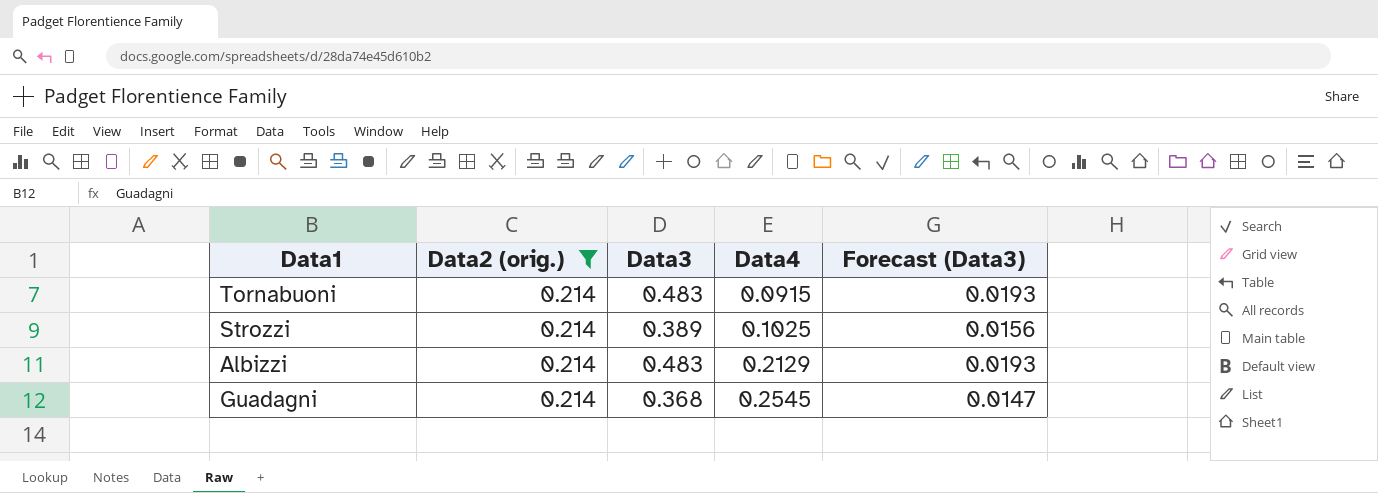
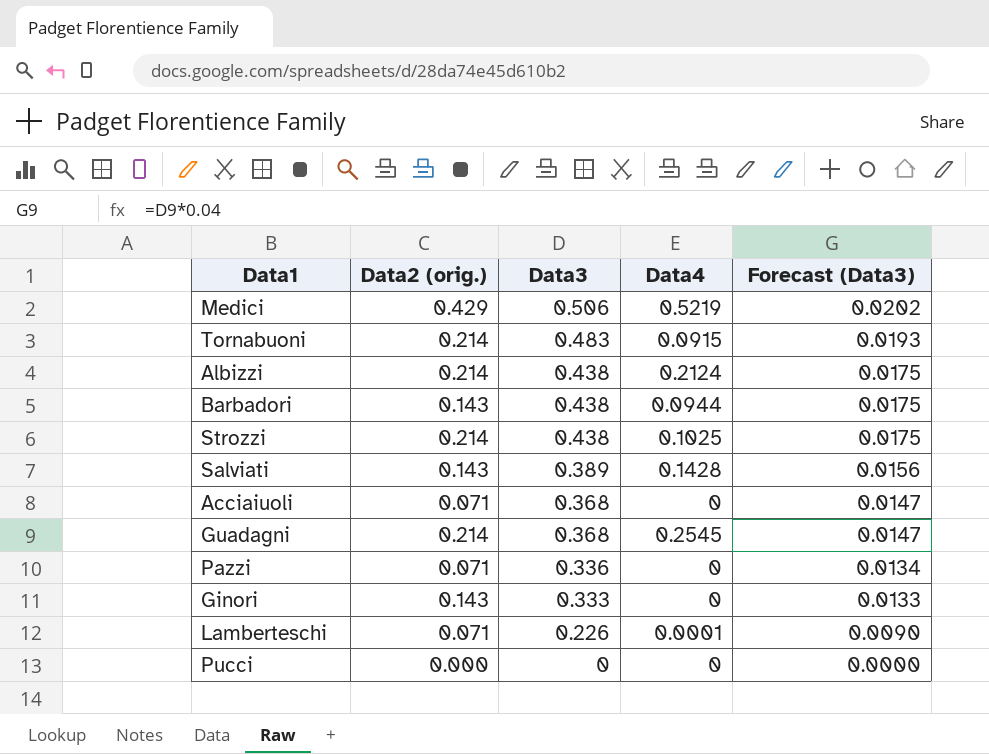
filter: Data2 (orig.) = 0.214 -> none
row order: Data4 ascending -> Data3 descending
Albizzi | Data3: 0.483 -> 0.438
Albizzi | Data4: 0.2129 -> 0.2124
Albizzi | Forecast (Data3): 0.0193 -> 0.0175
Strozzi | Data3: 0.389 -> 0.438
Strozzi | Forecast (Data3): 0.0156 -> 0.0175

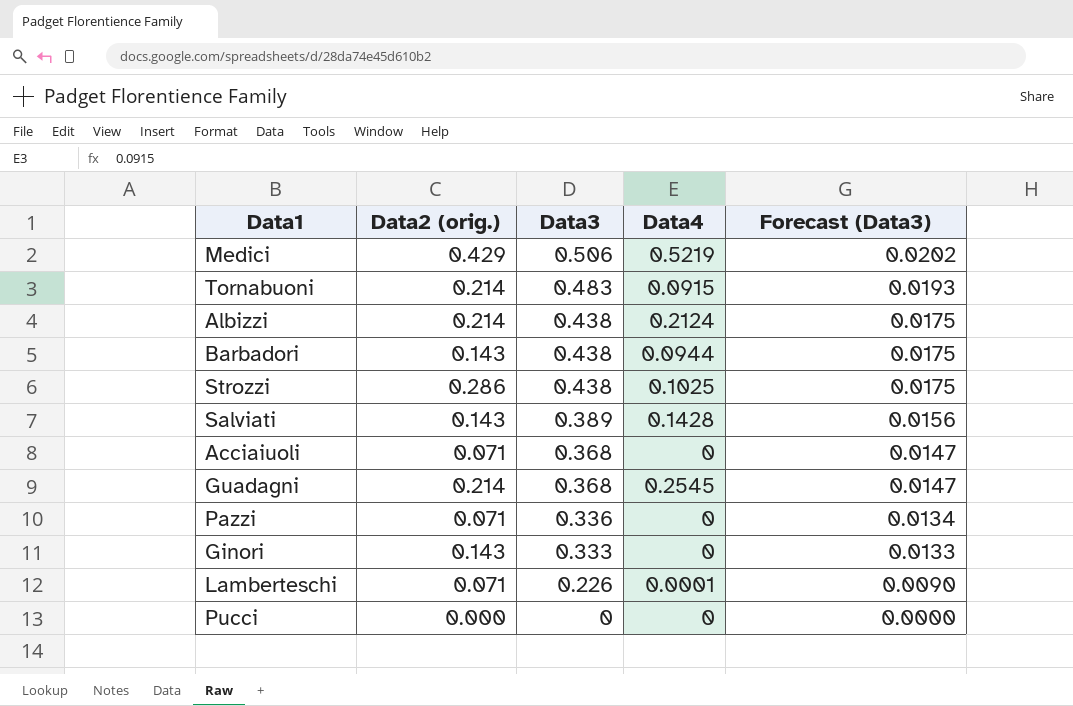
Strozzi | Data2 (orig.): 0.214 -> 0.286

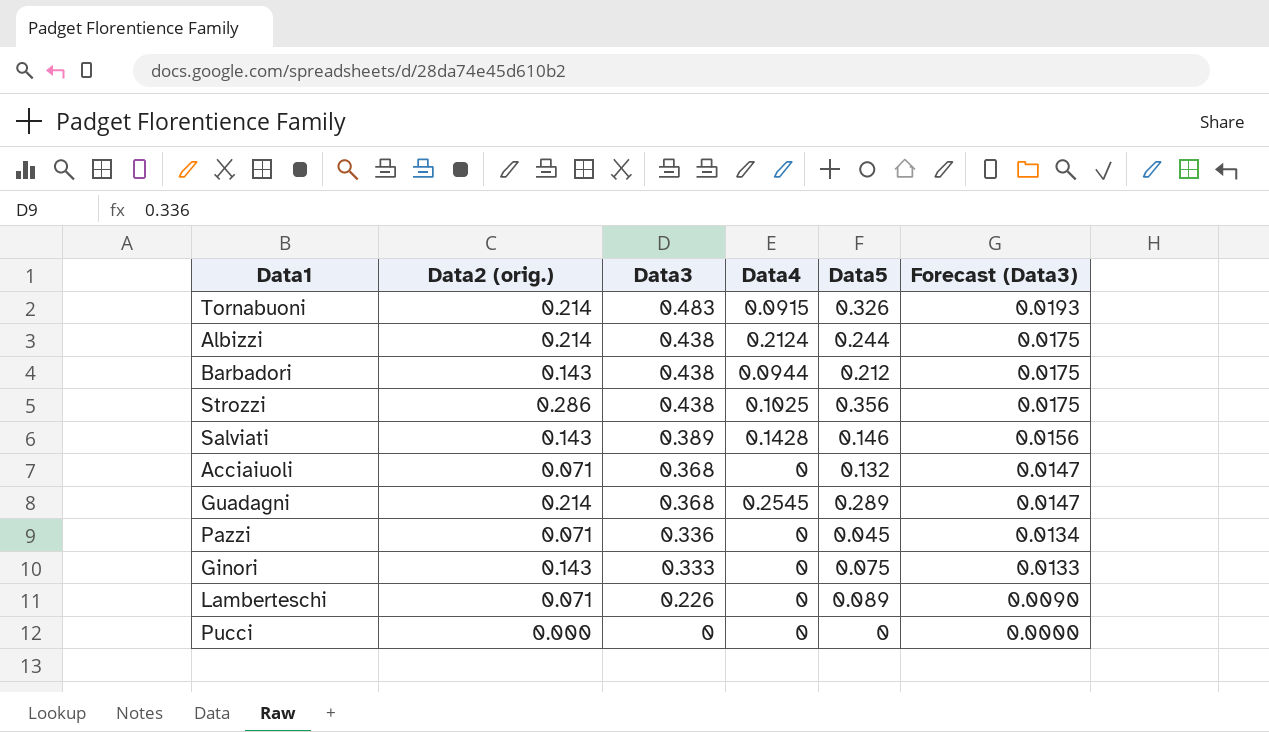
column Data5 | position: none -> 5
row Medici: 0.429 | 0.506 | 0.5219 | 0.0202 -> none
Lamberteschi | Data4: 0.0001 -> 0

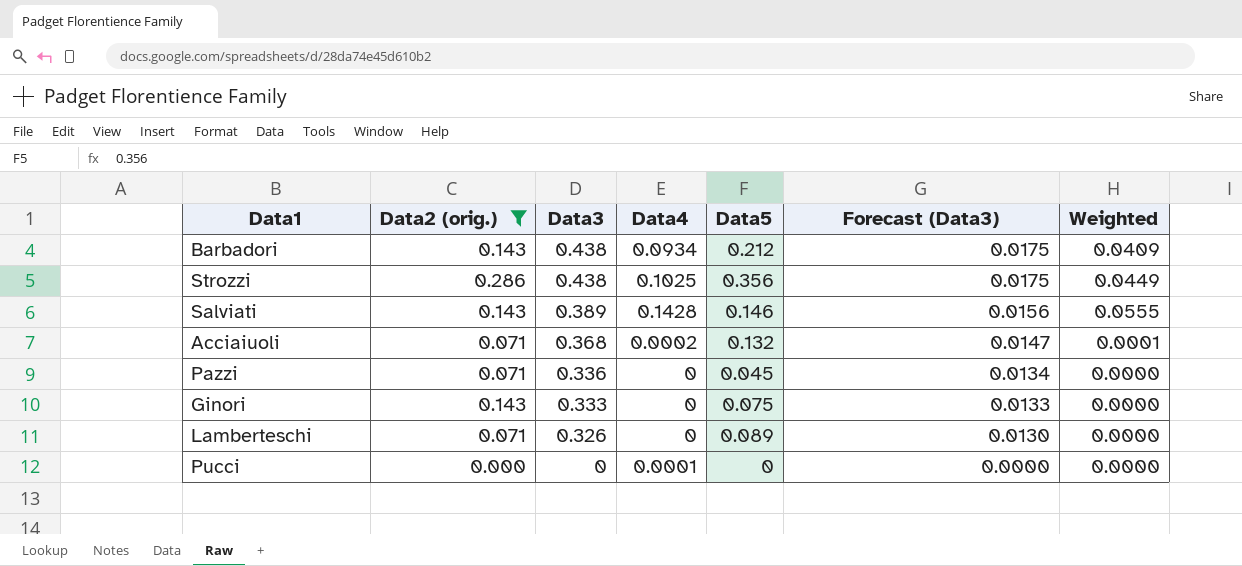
filter: none -> Data2 (orig.) != 0.214
column Weighted | formula: none -> [Data3] * [Data4]
Barbadori | Data4: 0.0944 -> 0.0934
Acciaiuoli | Data4: 0 -> 0.0002
Lamberteschi | Data3: 0.226 -> 0.326
Lamberteschi | Forecast (Data3): 0.0090 -> 0.0130
Pucci | Data4: 0 -> 0.0001

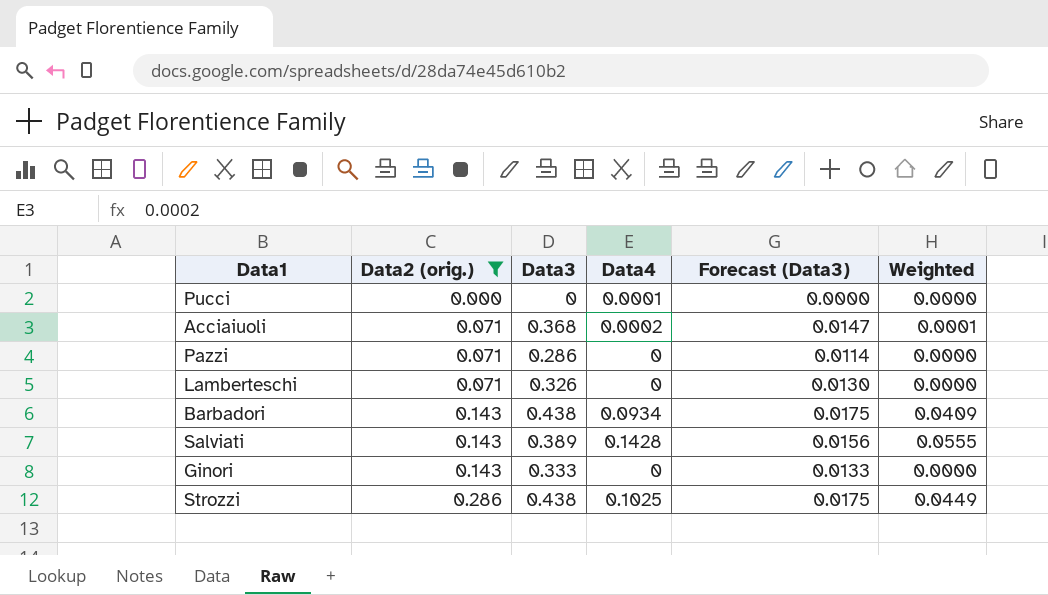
row order: Data3 descending -> Data2 (orig.) ascending
column Data5 | position: 5 -> none
Pazzi | Data3: 0.336 -> 0.286
Pazzi | Forecast (Data3): 0.0134 -> 0.0114

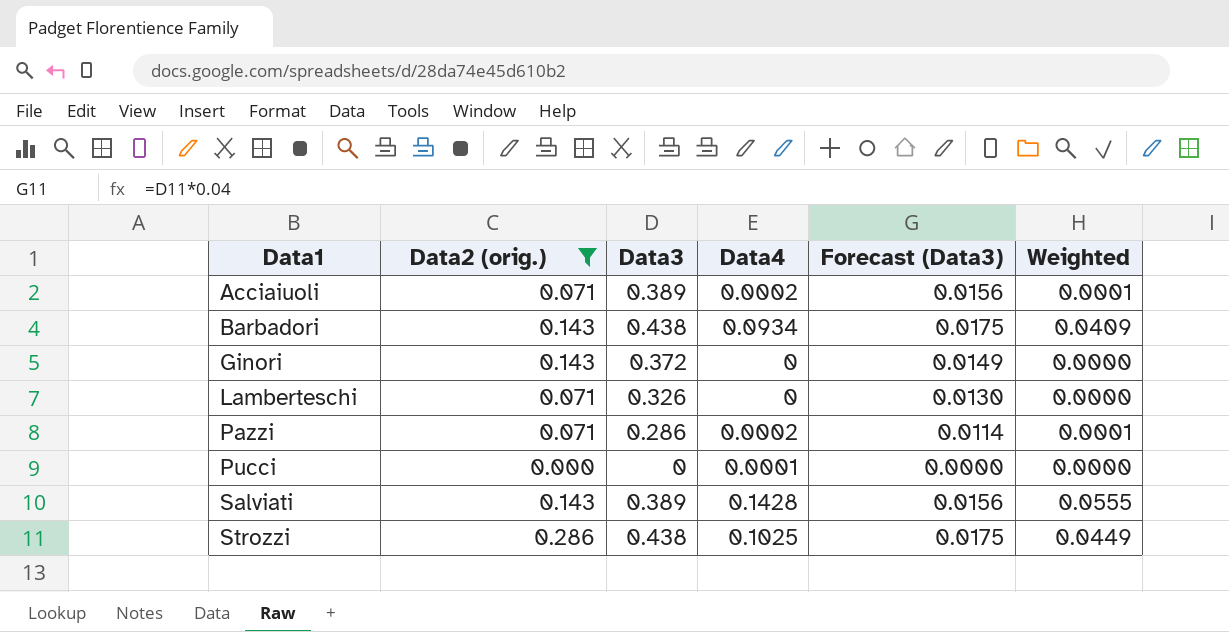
row order: Data2 (orig.) ascending -> Data1 ascending
Acciaiuoli | Data3: 0.368 -> 0.389
Acciaiuoli | Forecast (Data3): 0.0147 -> 0.0156
Ginori | Data3: 0.333 -> 0.372
Ginori | Forecast (Data3): 0.0133 -> 0.0149
Pazzi | Data4: 0 -> 0.0002
Pazzi | Weighted: 0.0000 -> 0.0001

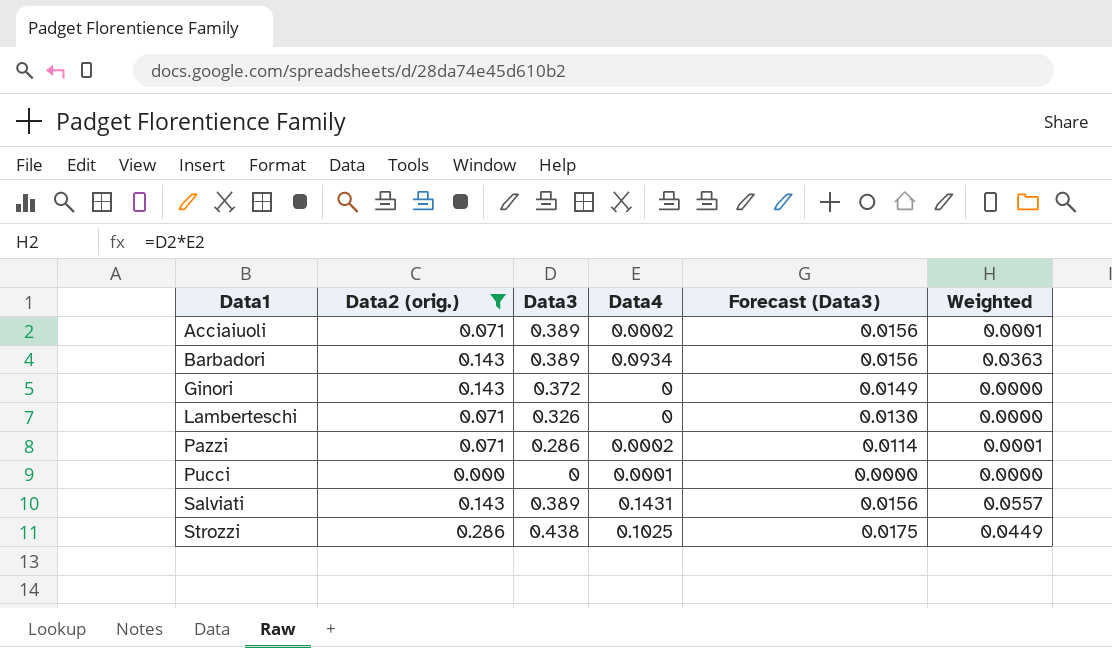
Barbadori | Data3: 0.438 -> 0.389
Barbadori | Forecast (Data3): 0.0175 -> 0.0156
Barbadori | Weighted: 0.0409 -> 0.0363
Salviati | Data4: 0.1428 -> 0.1431
Salviati | Weighted: 0.0555 -> 0.0557

